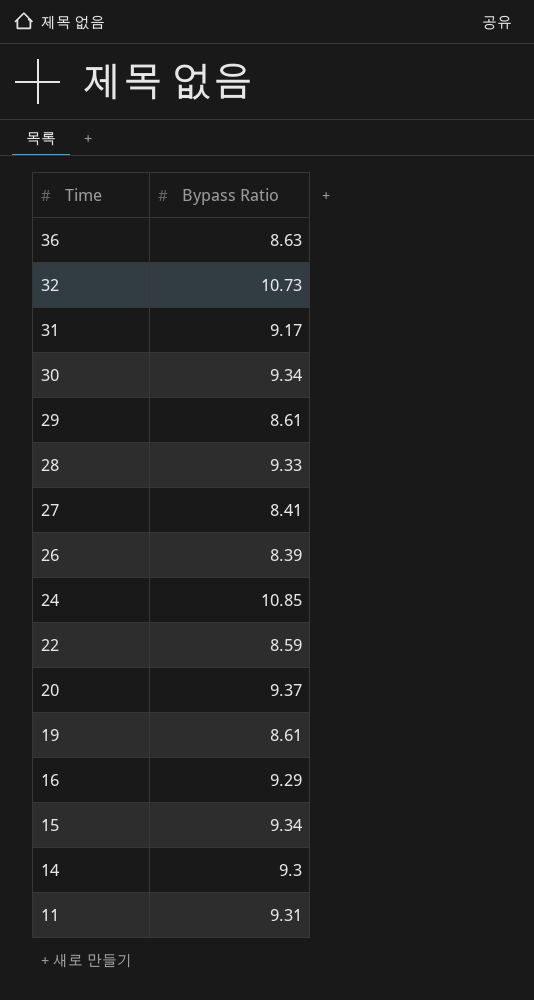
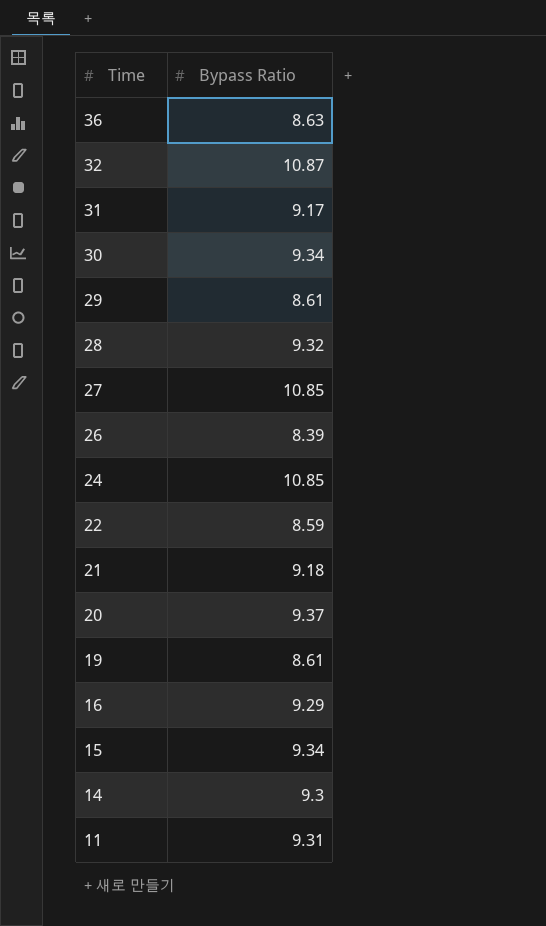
32 | Bypass Ratio: 10.73 -> 10.87
28 | Bypass Ratio: 9.33 -> 9.32
27 | Bypass Ratio: 8.41 -> 10.85
row 21: none -> 9.18

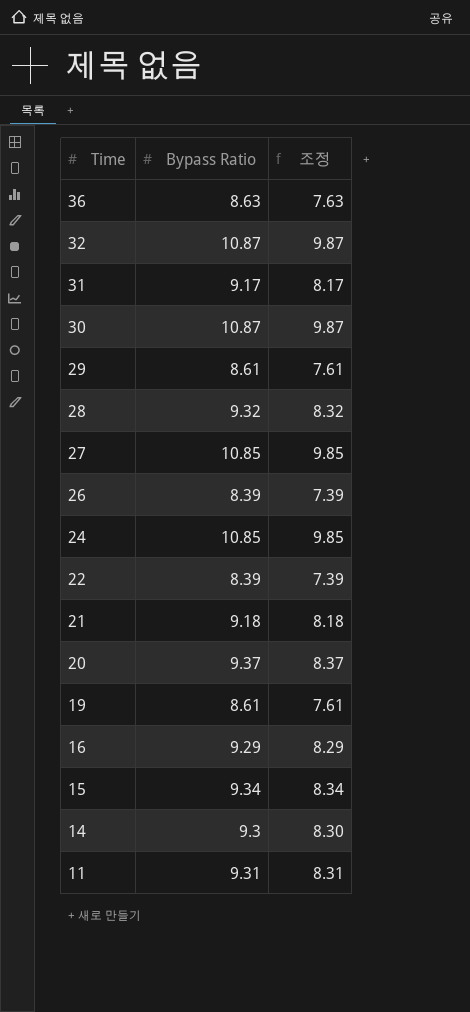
column 조정 | formula: none -> [Bypass Ratio] - 1
30 | Bypass Ratio: 9.34 -> 10.87
22 | Bypass Ratio: 8.59 -> 8.39

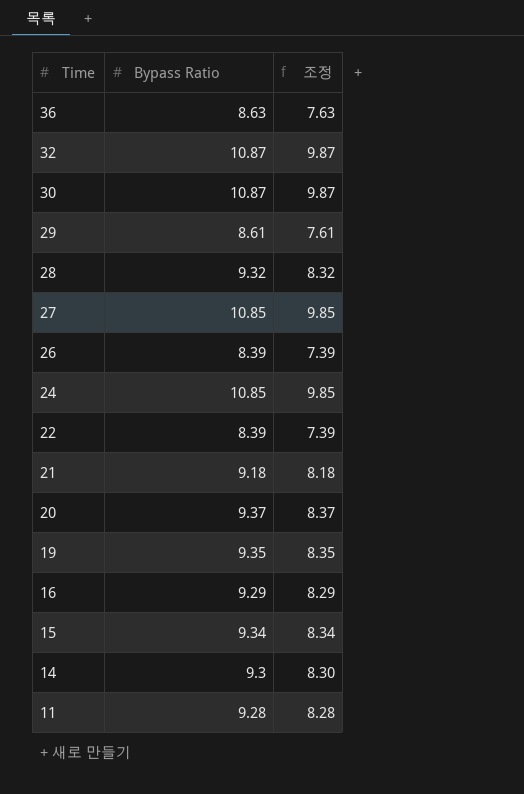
row 31: 9.17 | 8.17 -> none
19 | Bypass Ratio: 8.61 -> 9.35
19 | 조정: 7.61 -> 8.35
11 | Bypass Ratio: 9.31 -> 9.28
11 | 조정: 8.31 -> 8.28

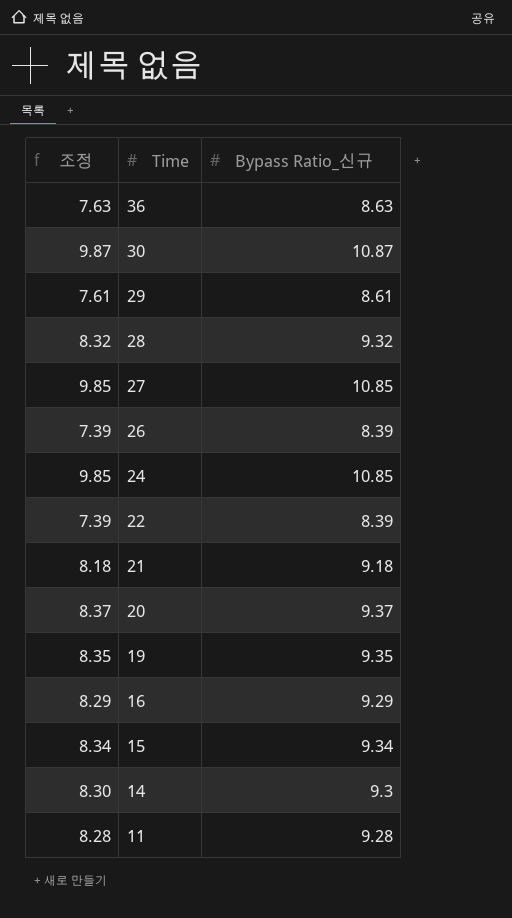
column 조정 | position: 3 -> 1
column name: Bypass Ratio -> Bypass Ratio_신규
row 32: 10.87 | 9.87 -> none

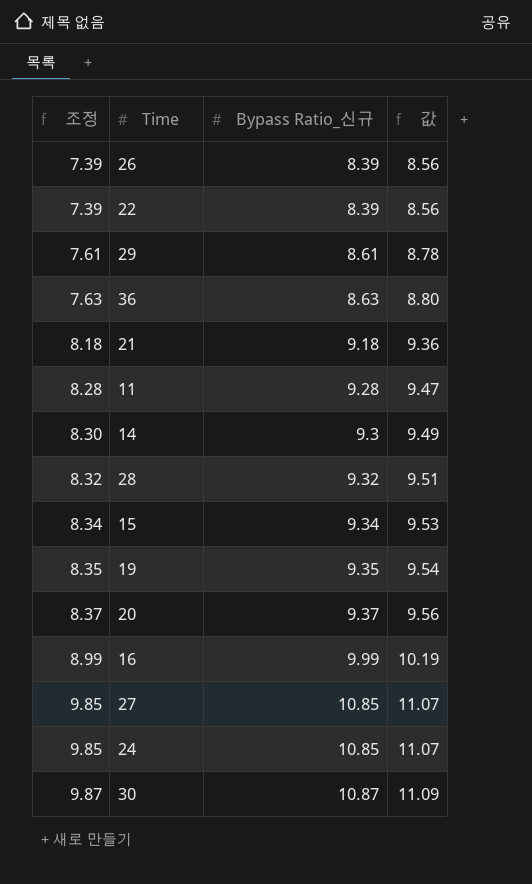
row order: Time descending -> 조정 ascending
column 값 | formula: none -> [Bypass Ratio_신규] * 1.02
16 | 조정: 8.29 -> 8.99
16 | Bypass Ratio_신규: 9.29 -> 9.99

